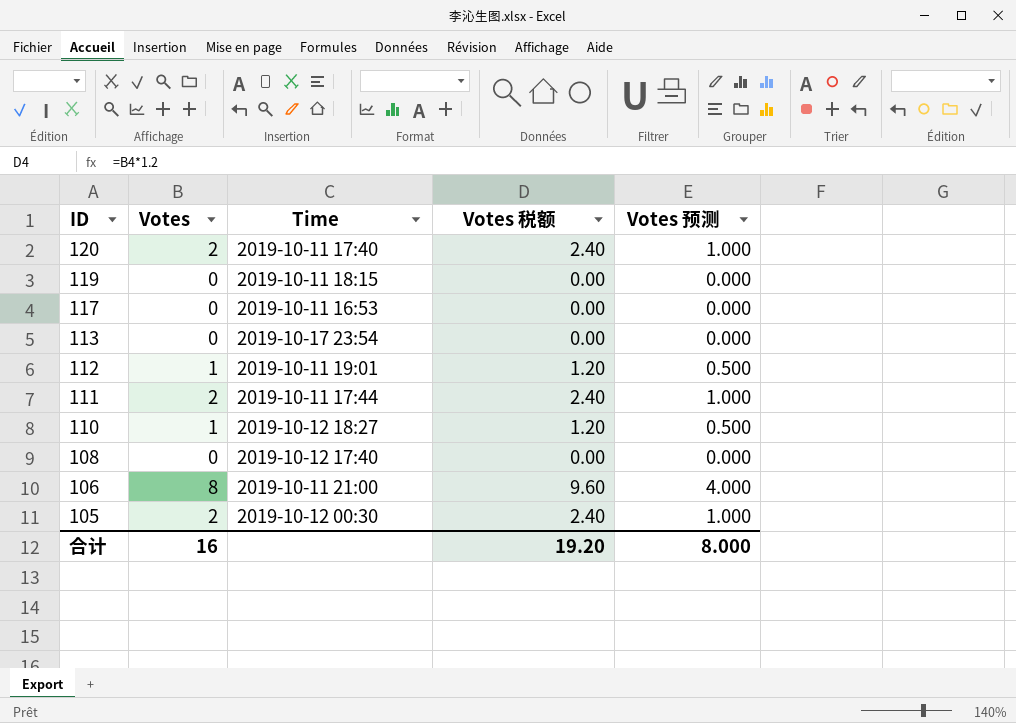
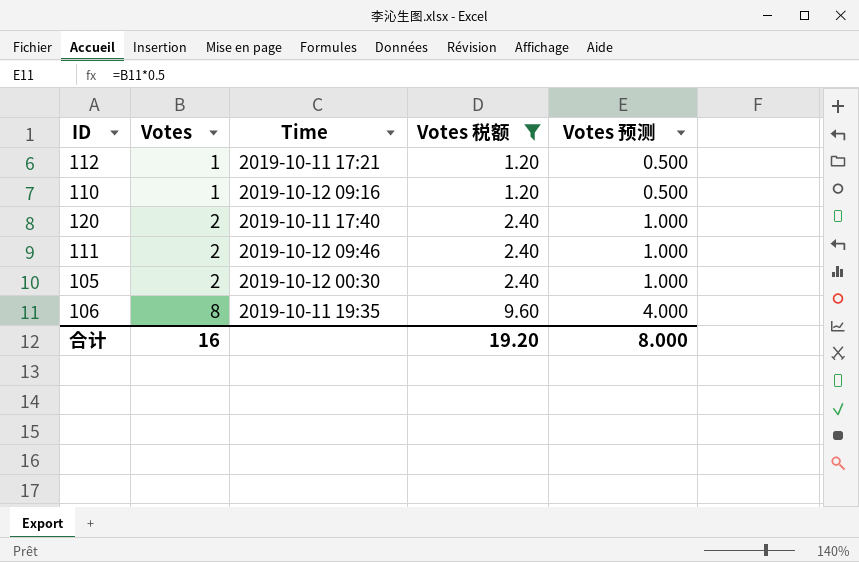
filter: none -> Votes 税额 != 0.00
row order: ID descending -> Votes ascending
112 | Time: 2019-10-11 19:01 -> 2019-10-11 17:21
110 | Time: 2019-10-12 18:27 -> 2019-10-12 09:16
111 | Time: 2019-10-11 17:44 -> 2019-10-12 09:46
106 | Time: 2019-10-11 21:00 -> 2019-10-11 19:35

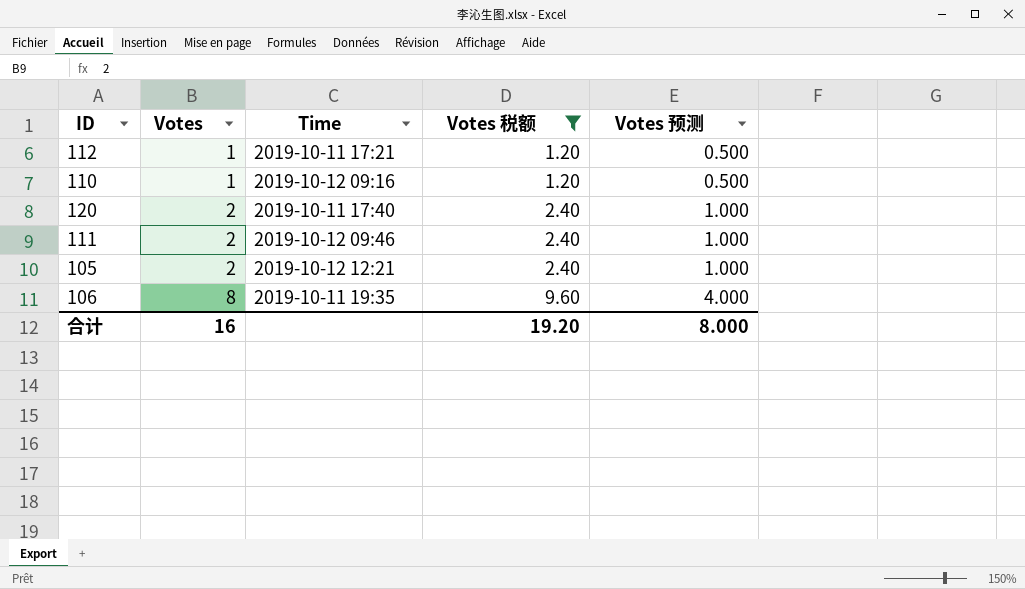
105 | Time: 2019-10-12 00:30 -> 2019-10-12 12:21

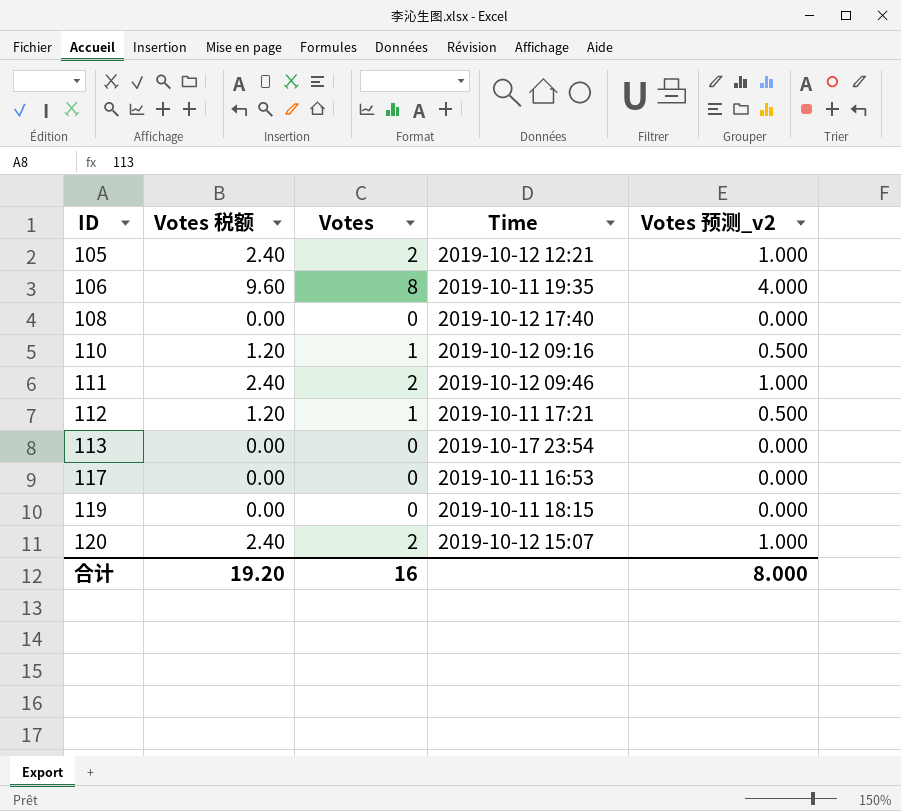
filter: Votes 税额 != 0.00 -> none
row order: Votes ascending -> ID ascending
column Votes 税额 | position: 4 -> 2
column name: Votes 预测 -> Votes 预测_v2
120 | Time: 2019-10-11 17:40 -> 2019-10-12 15:07

